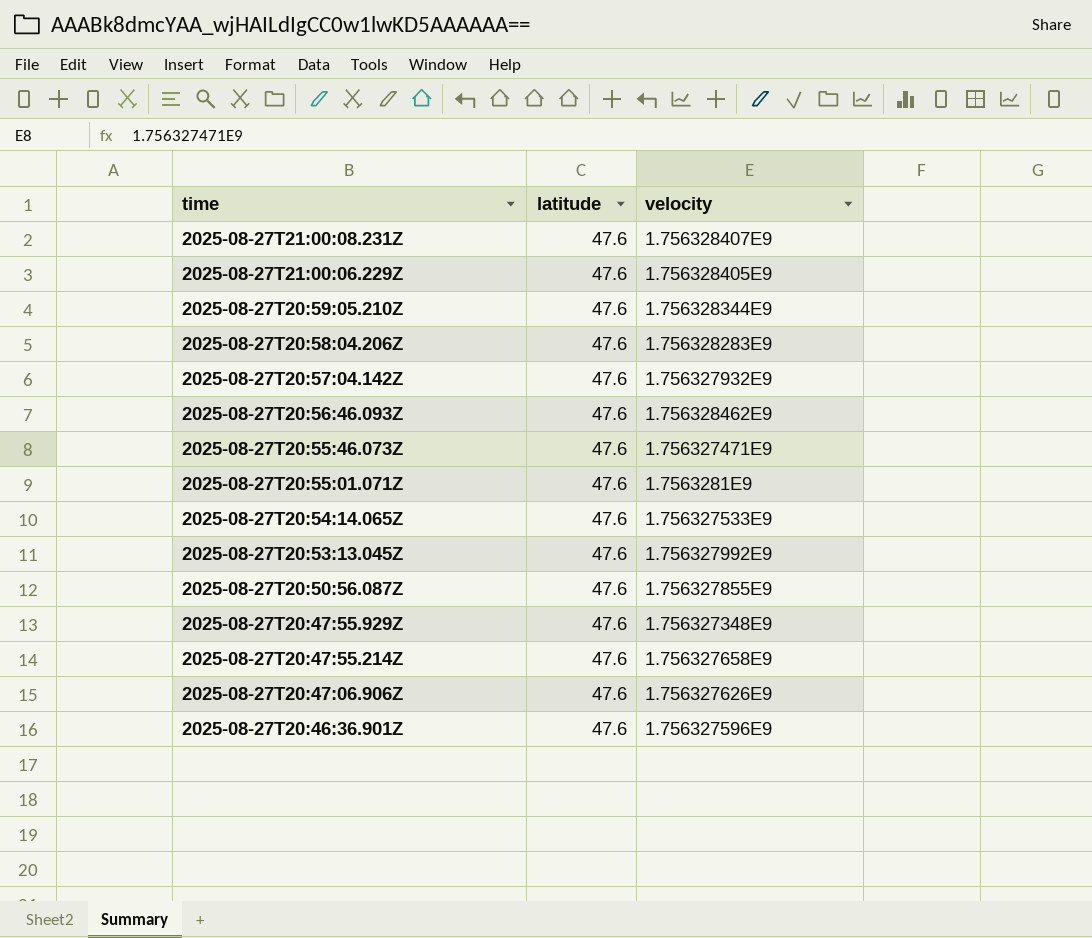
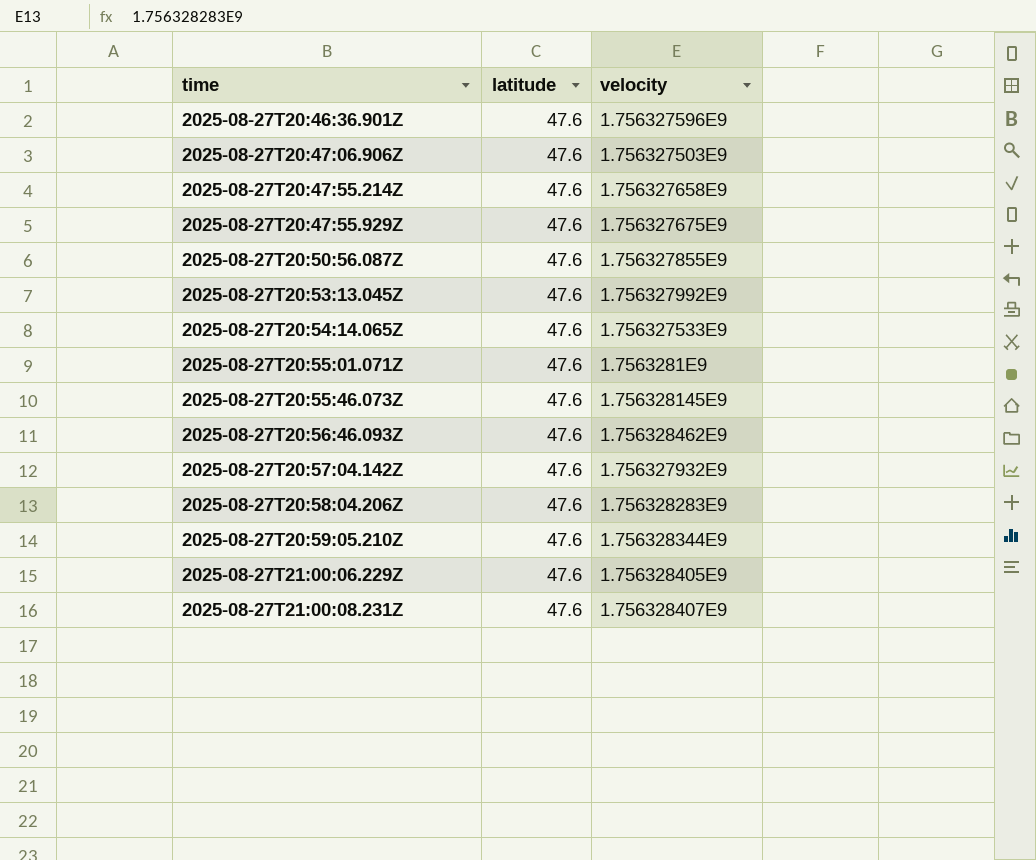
row order: time descending -> time ascending
2025-08-27T20:47:06.906Z | velocity: 1.756327626E9 -> 1.756327503E9
2025-08-27T20:47:55.929Z | velocity: 1.756327348E9 -> 1.756327675E9
2025-08-27T20:55:46.073Z | velocity: 1.756327471E9 -> 1.756328145E9

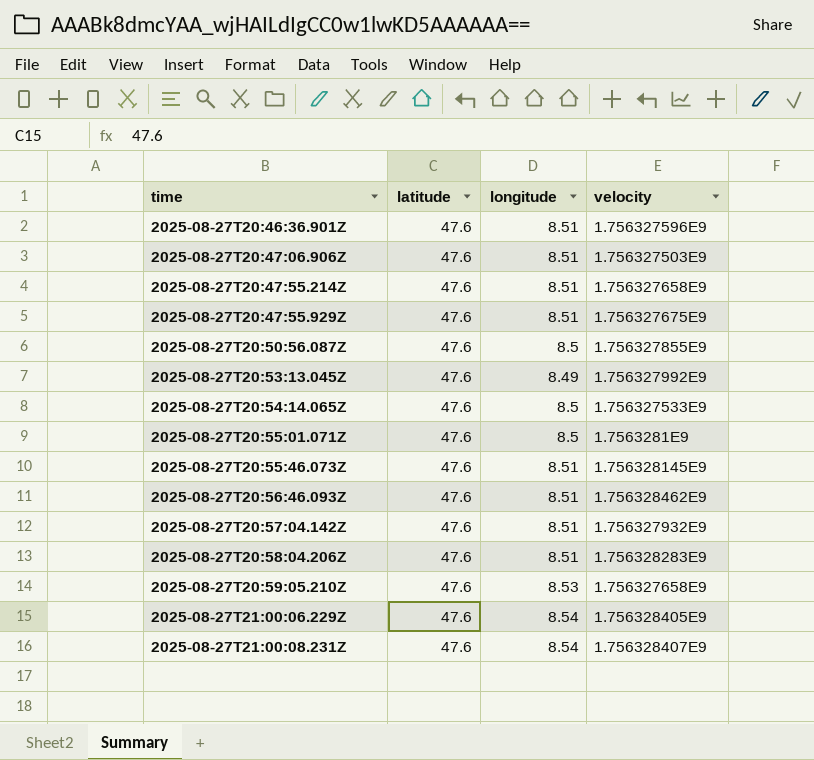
column longitude | position: none -> 3
2025-08-27T20:59:05.210Z | velocity: 1.756328344E9 -> 1.756327658E9

